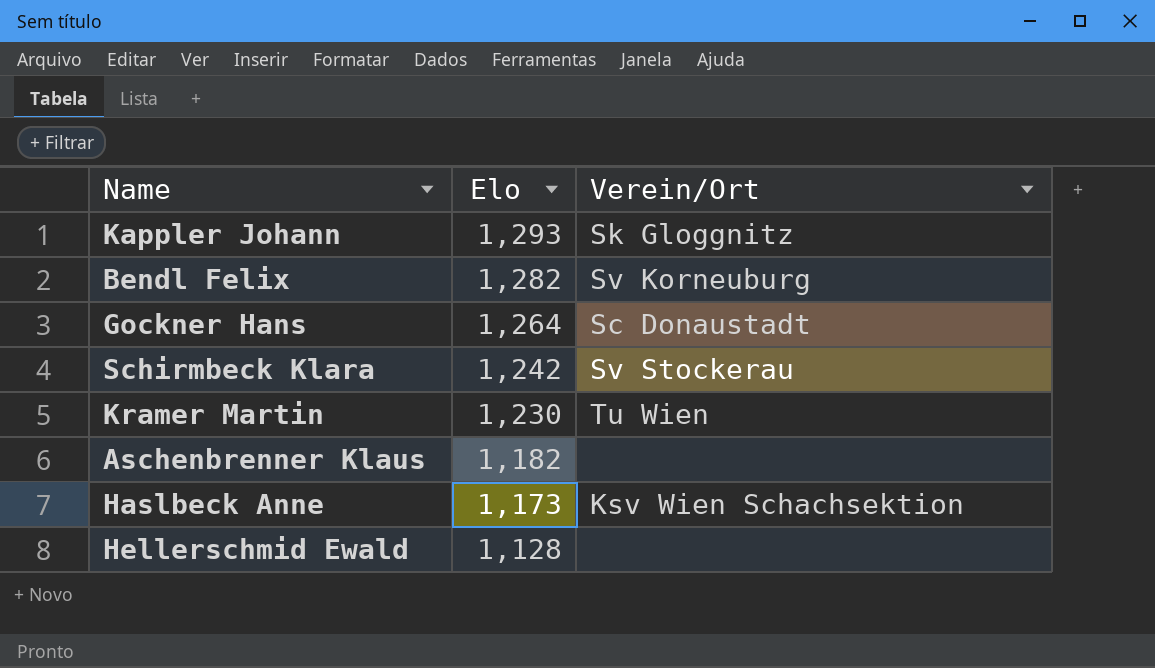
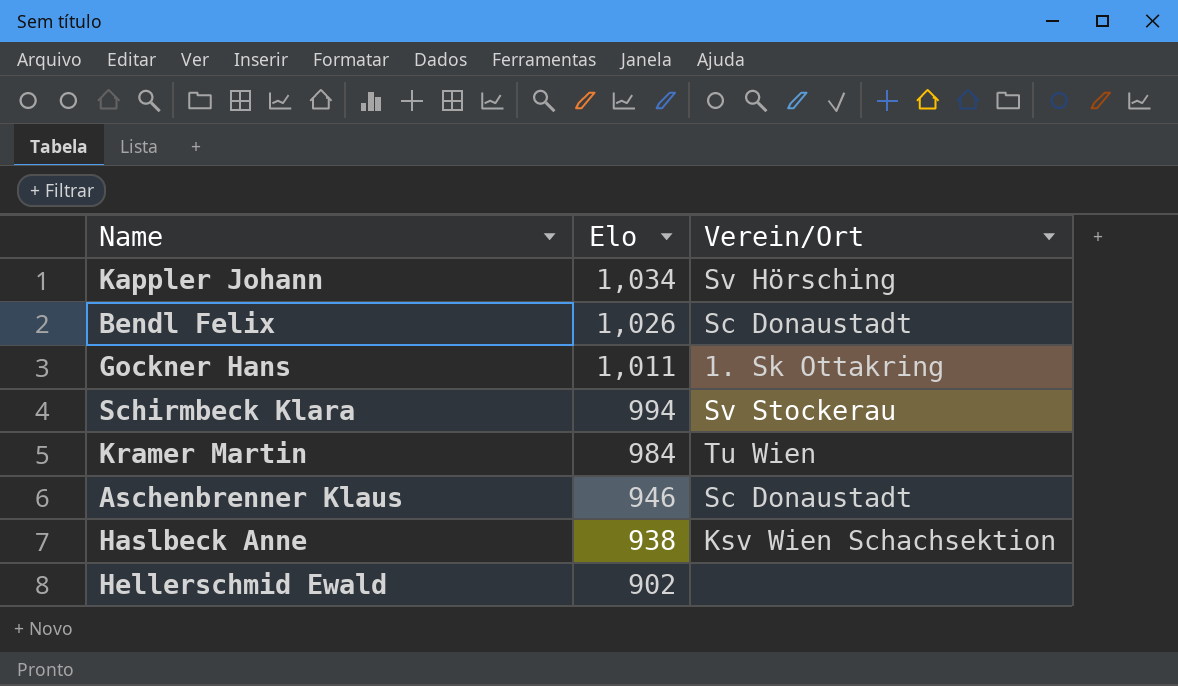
Kappler Johann | Elo: 1,293 -> 1,034
Kappler Johann | Verein/Ort: Sk Gloggnitz -> Sv Hörsching
Bendl Felix | Elo: 1,282 -> 1,026
Bendl Felix | Verein/Ort: Sv Korneuburg -> Sc Donaustadt
Gockner Hans | Elo: 1,264 -> 1,011
Gockner Hans | Verein/Ort: Sc Donaustadt -> 1. Sk Ottakring
Schirmbeck Klara | Elo: 1,242 -> 994
Kramer Martin | Elo: 1,230 -> 984
Aschenbrenner Klaus | Elo: 1,182 -> 946
Aschenbrenner Klaus | Verein/Ort: none -> Sc Donaustadt
Haslbeck Anne | Elo: 1,173 -> 938
Hellerschmid Ewald | Elo: 1,128 -> 902

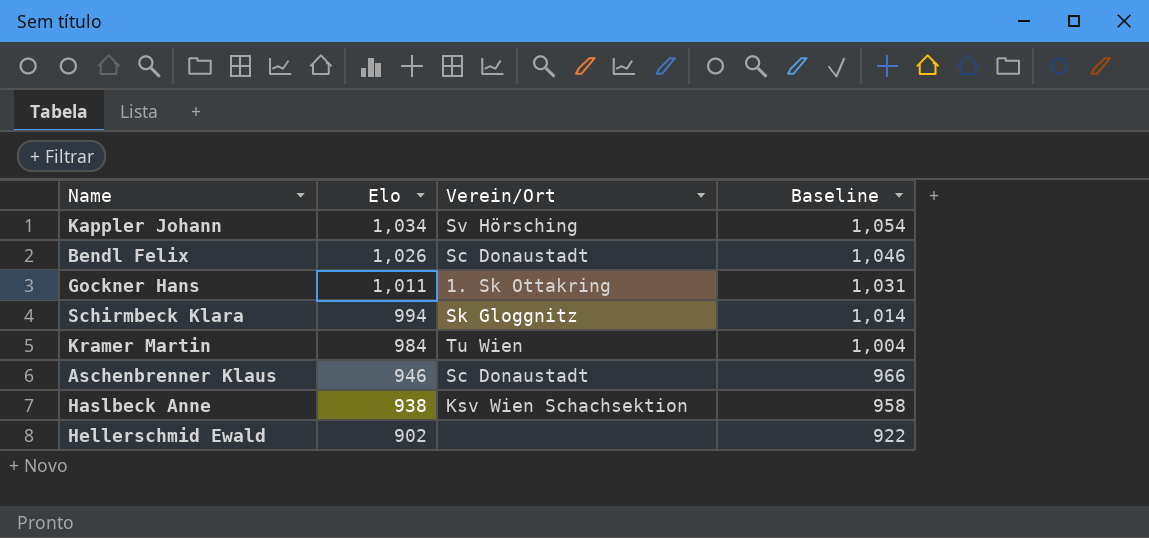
column Baseline | formula: none -> [Elo] + 20
Schirmbeck Klara | Verein/Ort: Sv Stockerau -> Sk Gloggnitz

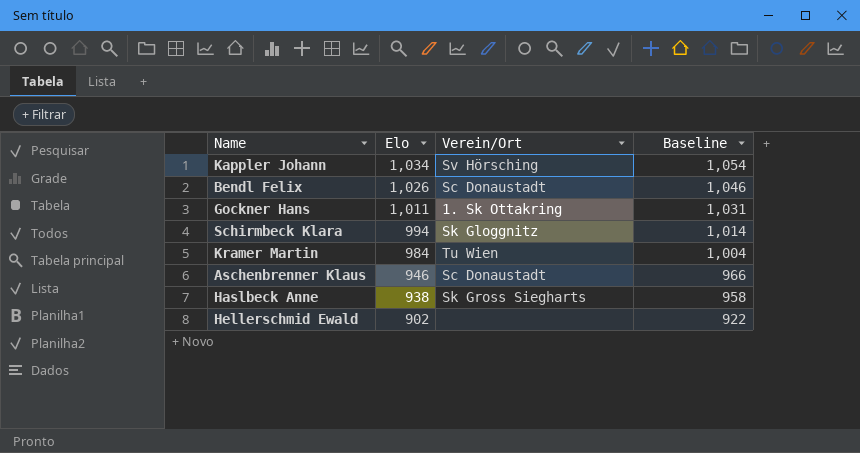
Haslbeck Anne | Verein/Ort: Ksv Wien Schachsektion -> Sk Gross Siegharts

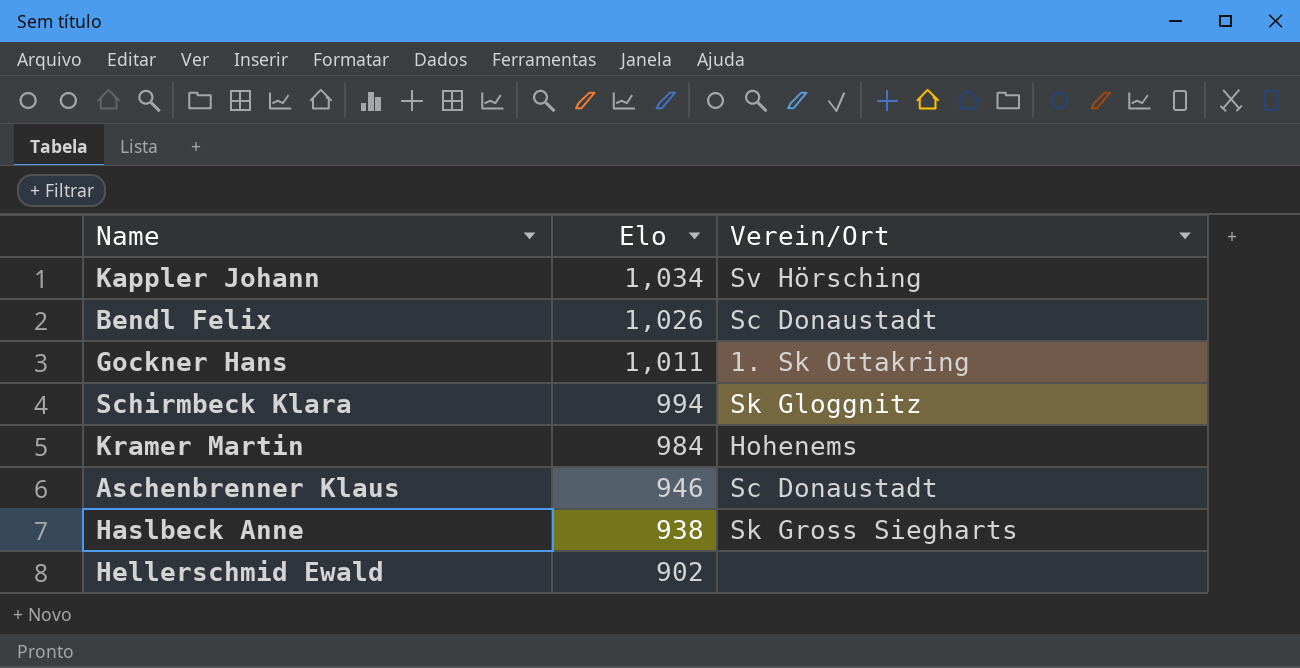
column Baseline | formula: [Elo] + 20 -> none
Kramer Martin | Verein/Ort: Tu Wien -> Hohenems

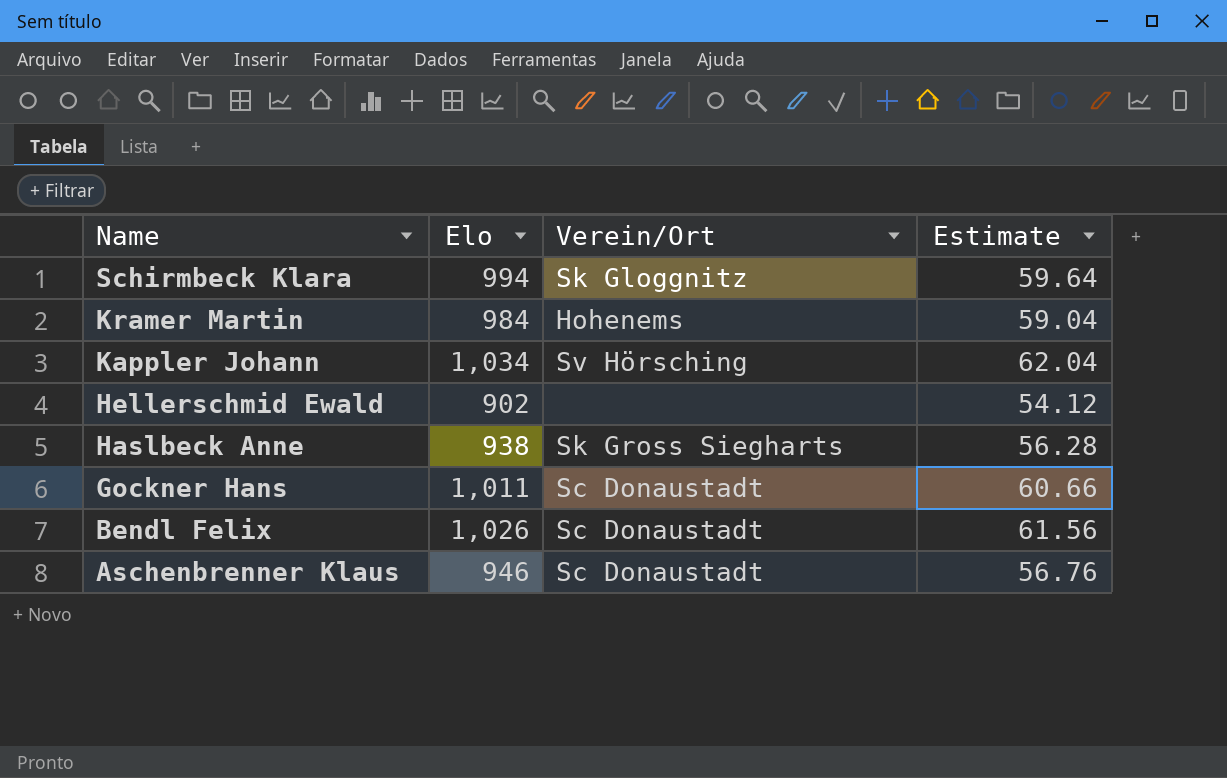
row order: Elo descending -> Name descending
column Estimate | formula: none -> [Elo] * 0.06
Gockner Hans | Verein/Ort: 1. Sk Ottakring -> Sc Donaustadt

